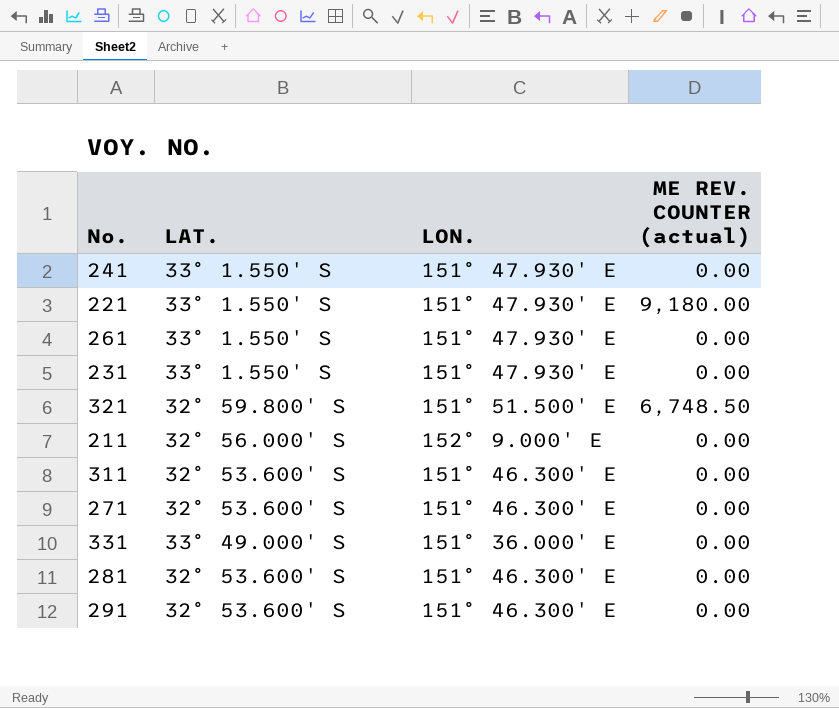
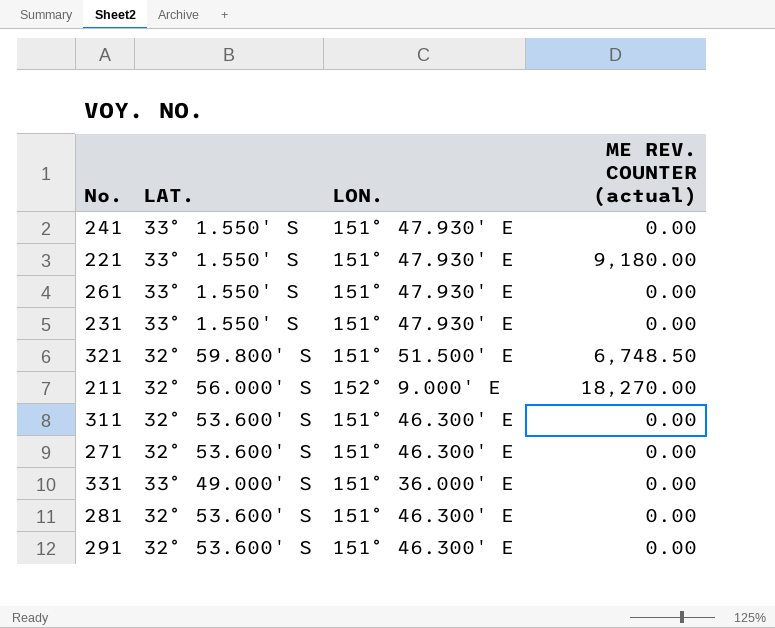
211 | ME REV. COUNTER (actual): 0.00 -> 18,270.00

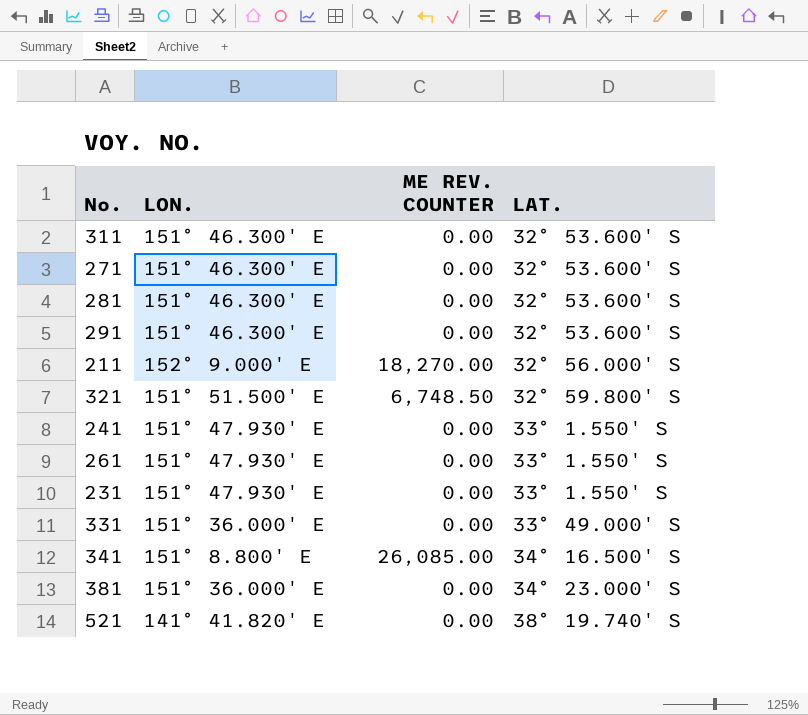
row order: none -> LAT. ascending
column name: ME REV. COUNTER (actual) -> ME REV. COUNTER
column LAT. | position: 2 -> 4
row 221: 33° 1.550' S | 151° 47.930' E | 9,180.00 -> none
row 341: none -> 151° 8.800' E | 26,085.00 | 34° 16.500' S
row 381: none -> 151° 36.000' E | 0.00 | 34° 23.000' S
row 521: none -> 141° 41.820' E | 0.00 | 38° 19.740' S

